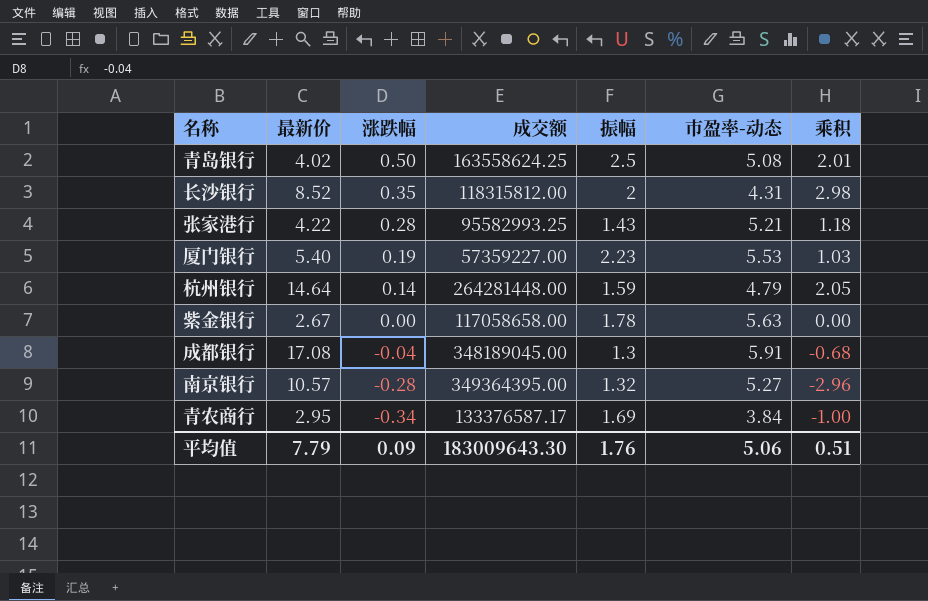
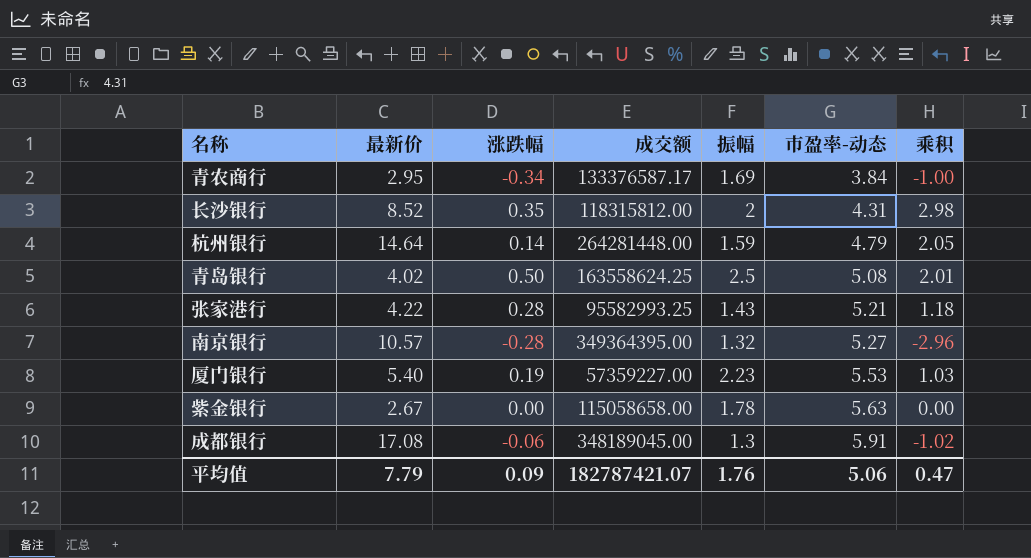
row order: 涨跌幅 descending -> 市盈率-动态 ascending
紫金银行 | 成交额: 117058658.00 -> 115058658.00
成都银行 | 涨跌幅: -0.04 -> -0.06
成都银行 | 乘积: -0.68 -> -1.02
平均值 | 成交额: 183009643.30 -> 182787421.07
平均值 | 乘积: 0.51 -> 0.47

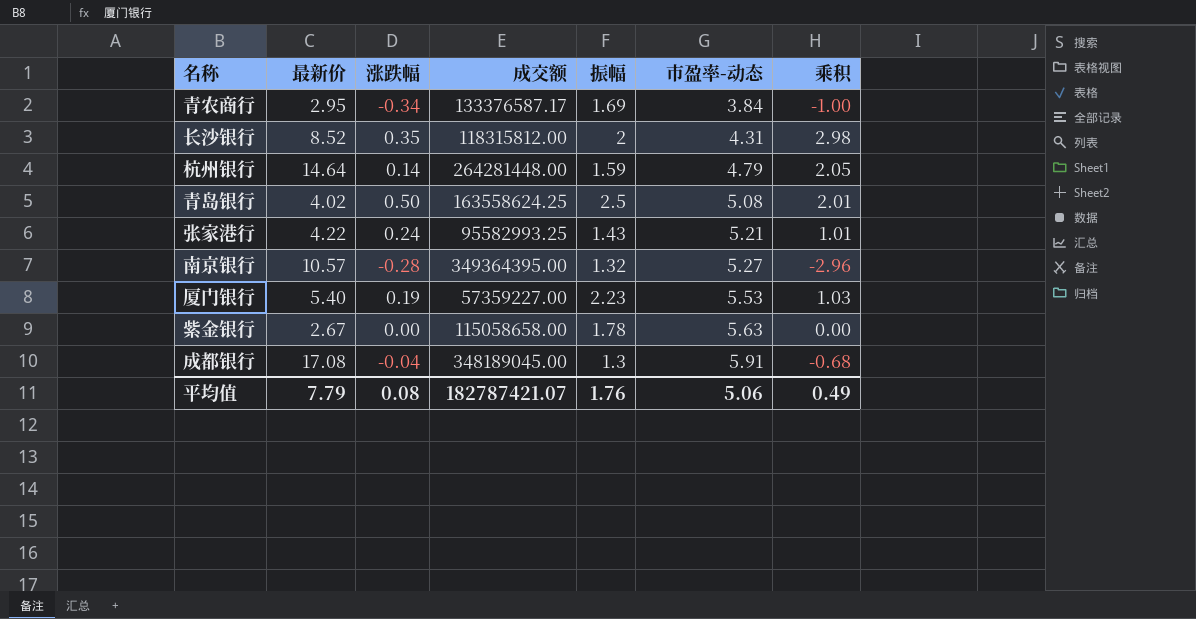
张家港行 | 涨跌幅: 0.28 -> 0.24
张家港行 | 乘积: 1.18 -> 1.01
成都银行 | 涨跌幅: -0.06 -> -0.04
成都银行 | 乘积: -1.02 -> -0.68
平均值 | 涨跌幅: 0.09 -> 0.08
平均值 | 乘积: 0.47 -> 0.49

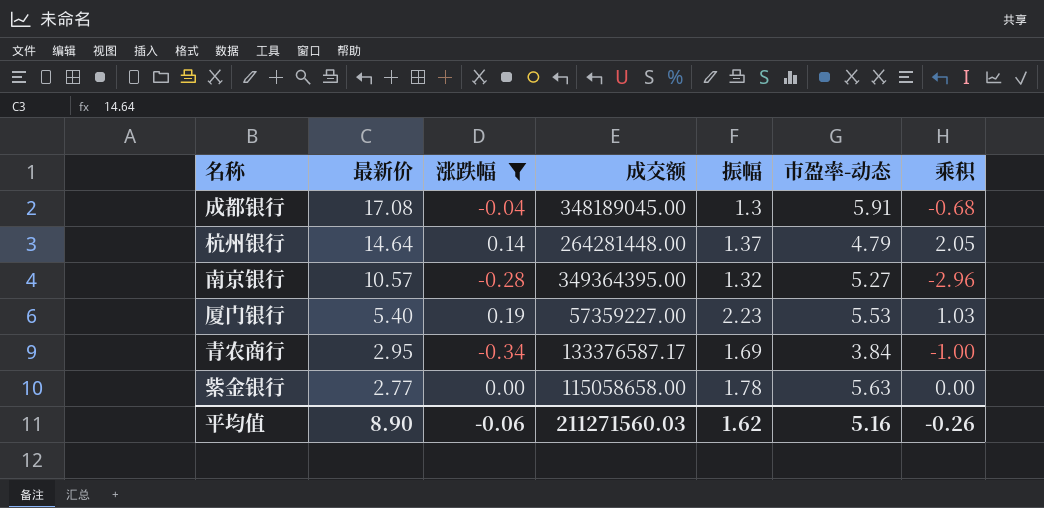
filter: none -> 涨跌幅 <= 0.19
row order: 市盈率-动态 ascending -> 最新价 descending
杭州银行 | 振幅: 1.59 -> 1.37
紫金银行 | 最新价: 2.67 -> 2.77
平均值 | 最新价: 7.79 -> 8.90
平均值 | 涨跌幅: 0.08 -> -0.06
平均值 | 成交额: 182787421.07 -> 211271560.03
平均值 | 振幅: 1.76 -> 1.62
平均值 | 市盈率-动态: 5.06 -> 5.16
平均值 | 乘积: 0.49 -> -0.26

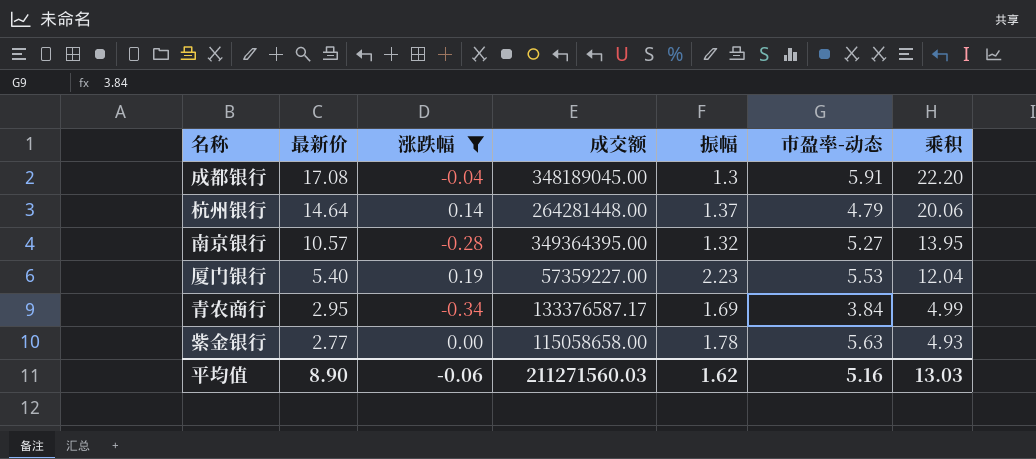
column 乘积 | formula: [最新价] * [涨跌幅] -> [最新价] * [振幅]
平均值 | 乘积: -0.26 -> 13.03

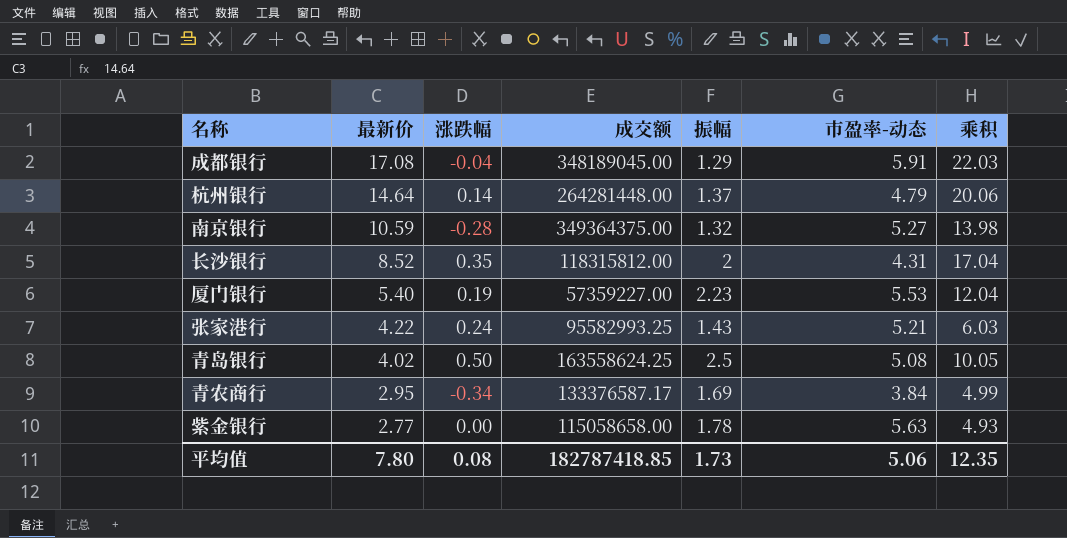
filter: 涨跌幅 <= 0.19 -> none
成都银行 | 振幅: 1.3 -> 1.29
成都银行 | 乘积: 22.20 -> 22.03
南京银行 | 最新价: 10.57 -> 10.59
南京银行 | 成交额: 349364395.00 -> 349364375.00
南京银行 | 乘积: 13.95 -> 13.98
平均值 | 最新价: 8.90 -> 7.80
平均值 | 涨跌幅: -0.06 -> 0.08
平均值 | 成交额: 211271560.03 -> 182787418.85
平均值 | 振幅: 1.62 -> 1.73
平均值 | 市盈率-动态: 5.16 -> 5.06
平均值 | 乘积: 13.03 -> 12.35

